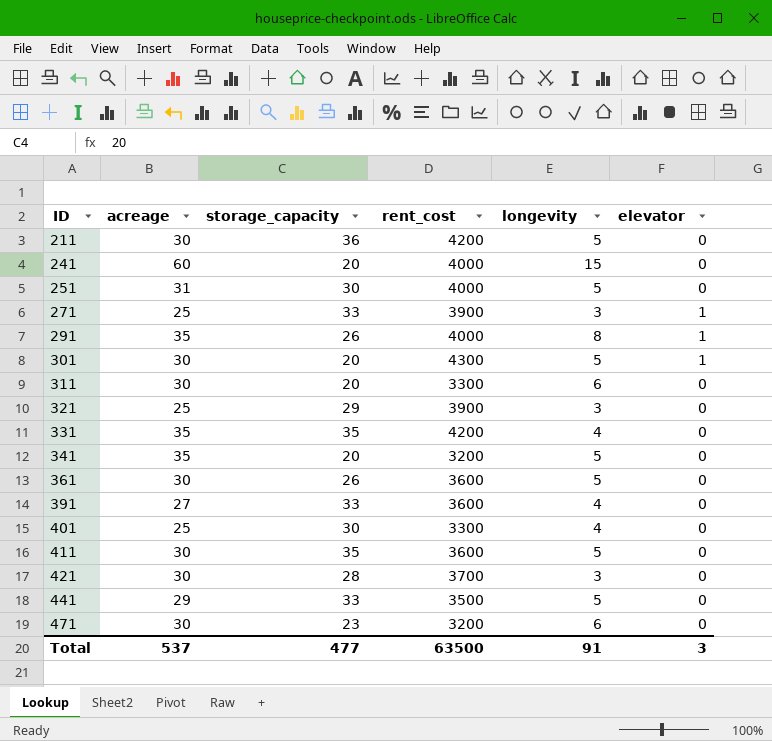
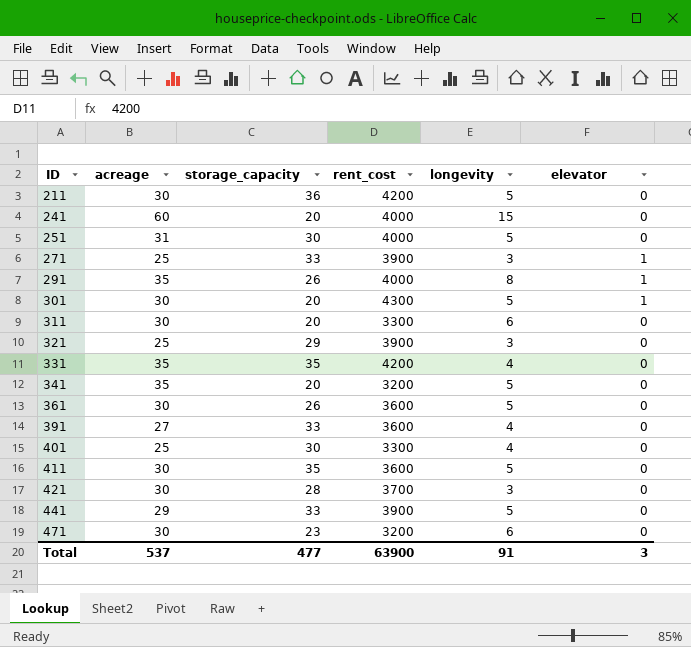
441 | rent_cost: 3500 -> 3900
Total | rent_cost: 63500 -> 63900

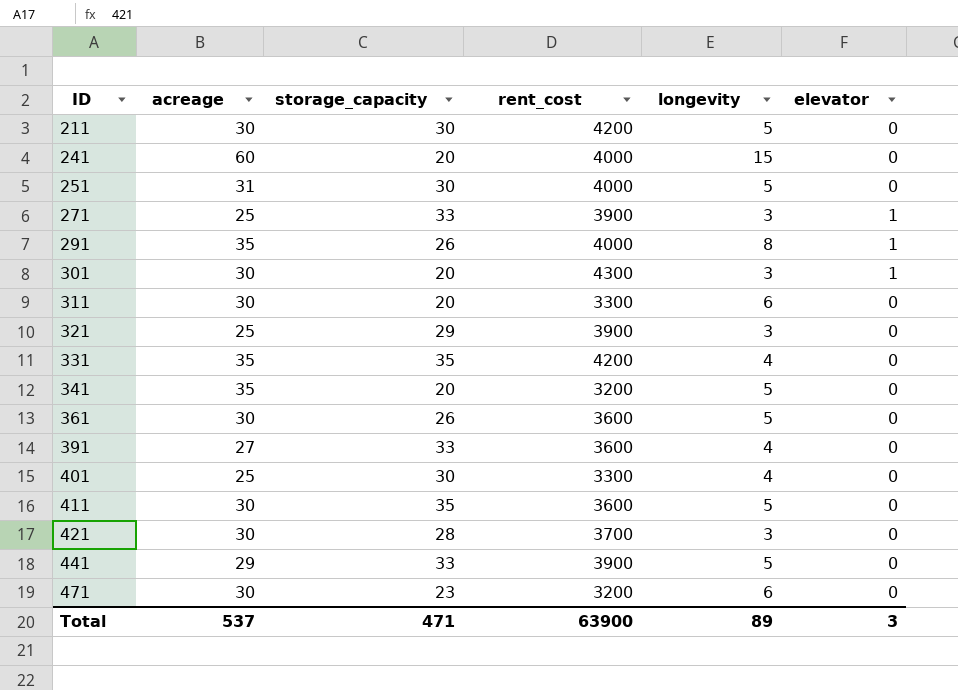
211 | storage_capacity: 36 -> 30
301 | longevity: 5 -> 3
Total | storage_capacity: 477 -> 471
Total | longevity: 91 -> 89

